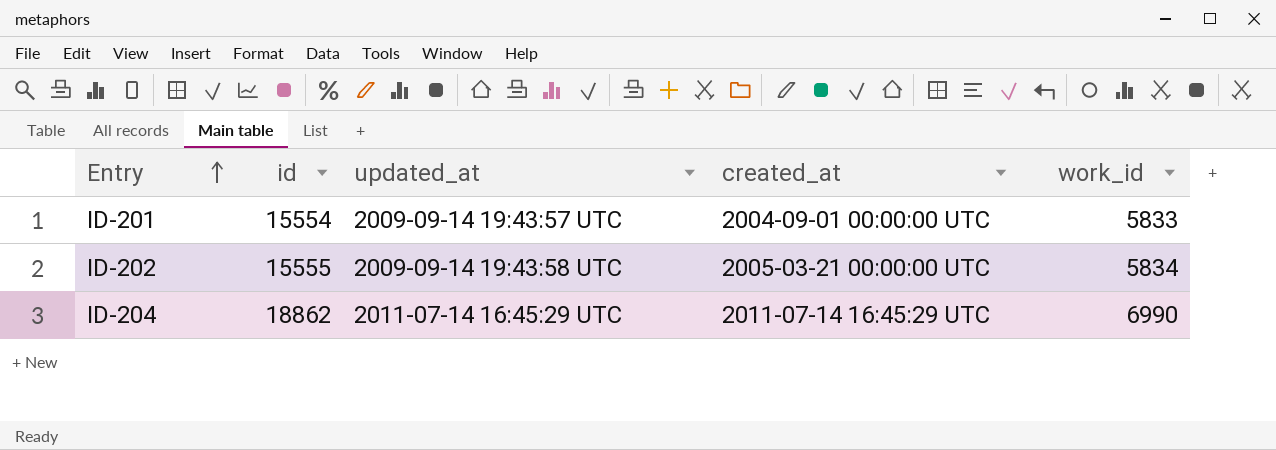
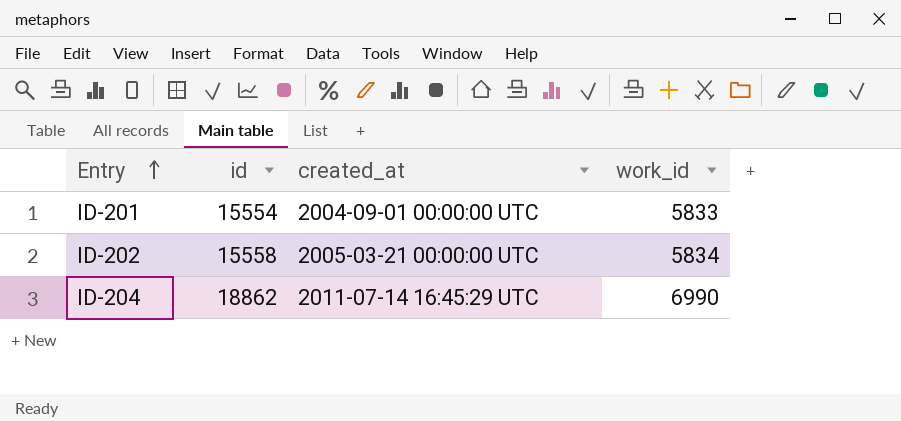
column updated_at | position: 3 -> none
ID-202 | id: 15555 -> 15558

